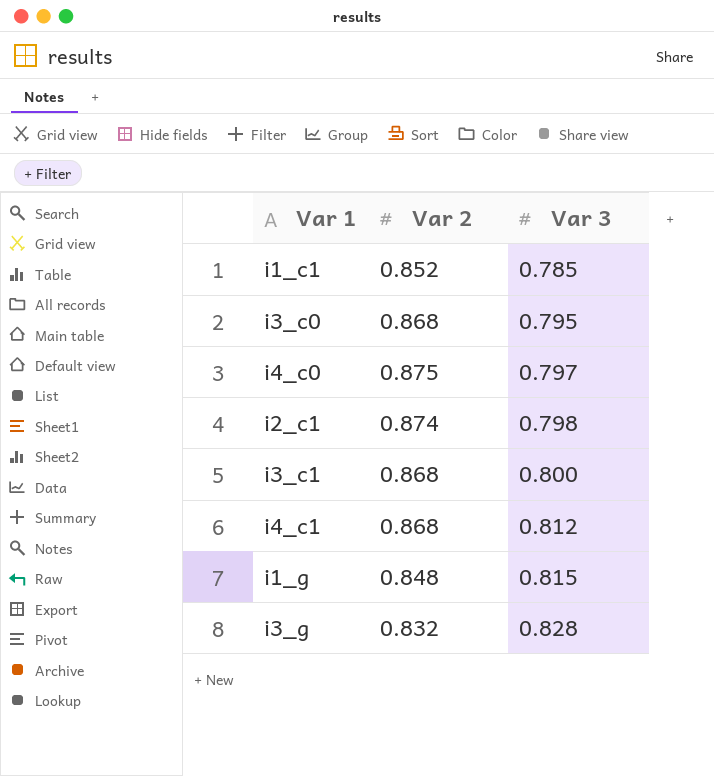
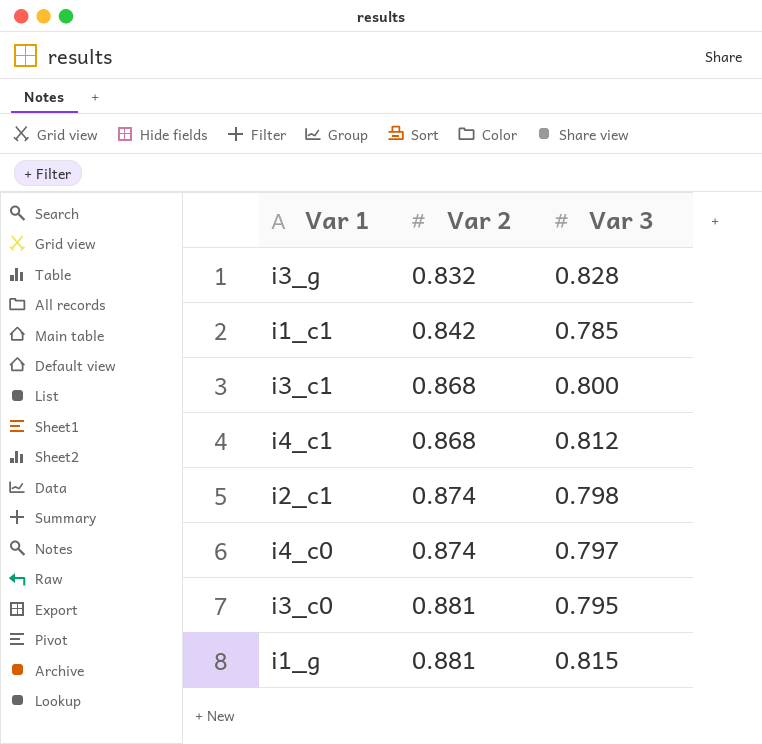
row order: Var 3 ascending -> Var 2 ascending
i1_c1 | Var 2: 0.852 -> 0.842
i4_c0 | Var 2: 0.875 -> 0.874
i3_c0 | Var 2: 0.868 -> 0.881
i1_g | Var 2: 0.848 -> 0.881

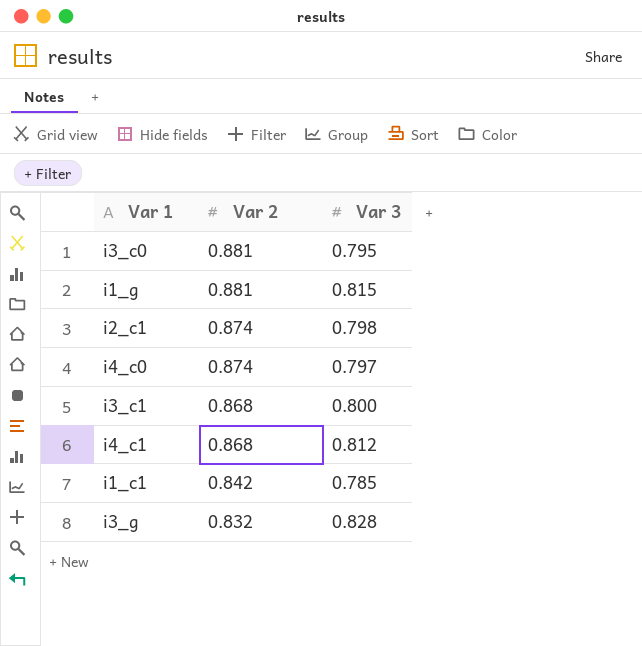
row order: Var 2 ascending -> Var 2 descending

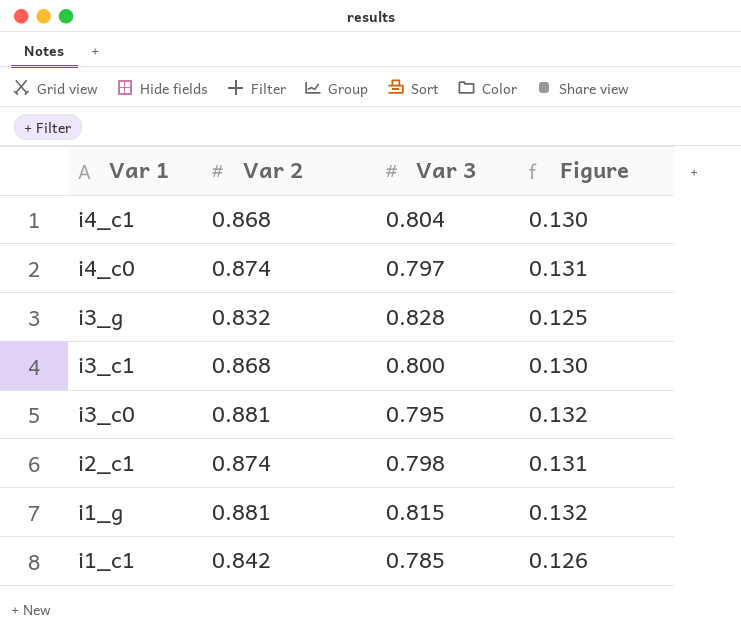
row order: Var 2 descending -> Var 1 descending
column Figure | formula: none -> [Var 2] * 0.15
i4_c1 | Var 3: 0.812 -> 0.804

